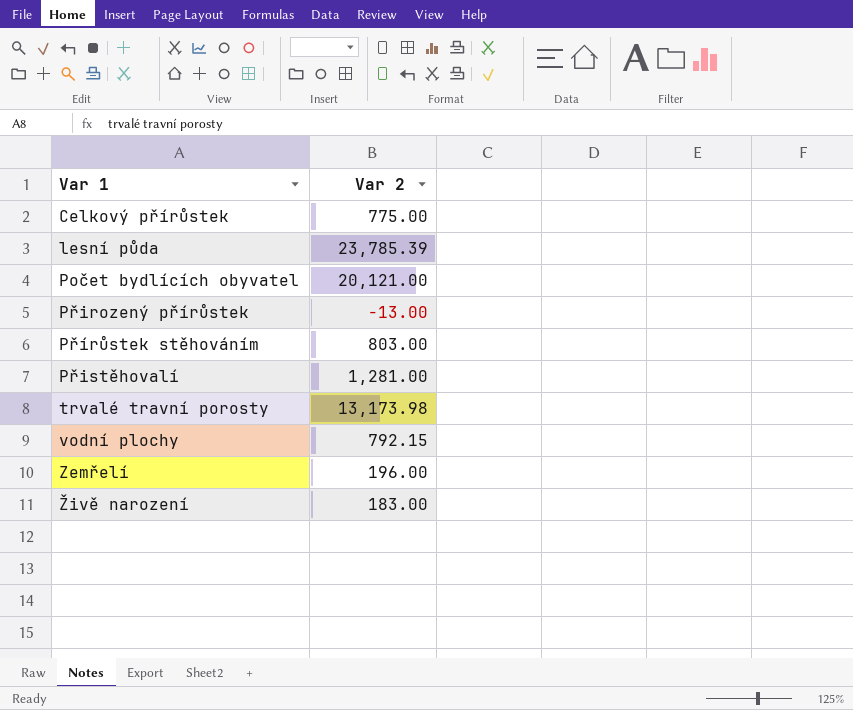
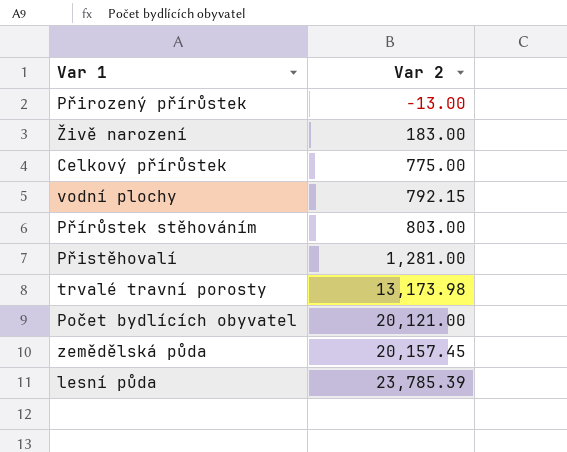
row order: Var 1 ascending -> Var 2 ascending
row Zemřelí: 196.00 -> none
row zemědělská půda: none -> 20,157.45

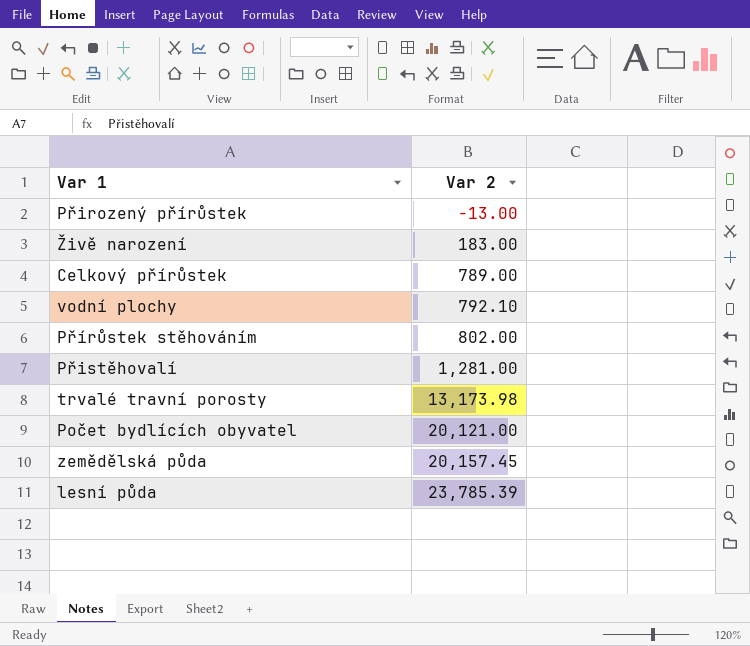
Celkový přírůstek | Var 2: 775.00 -> 789.00
vodní plochy | Var 2: 792.15 -> 792.10
Přírůstek stěhováním | Var 2: 803.00 -> 802.00

